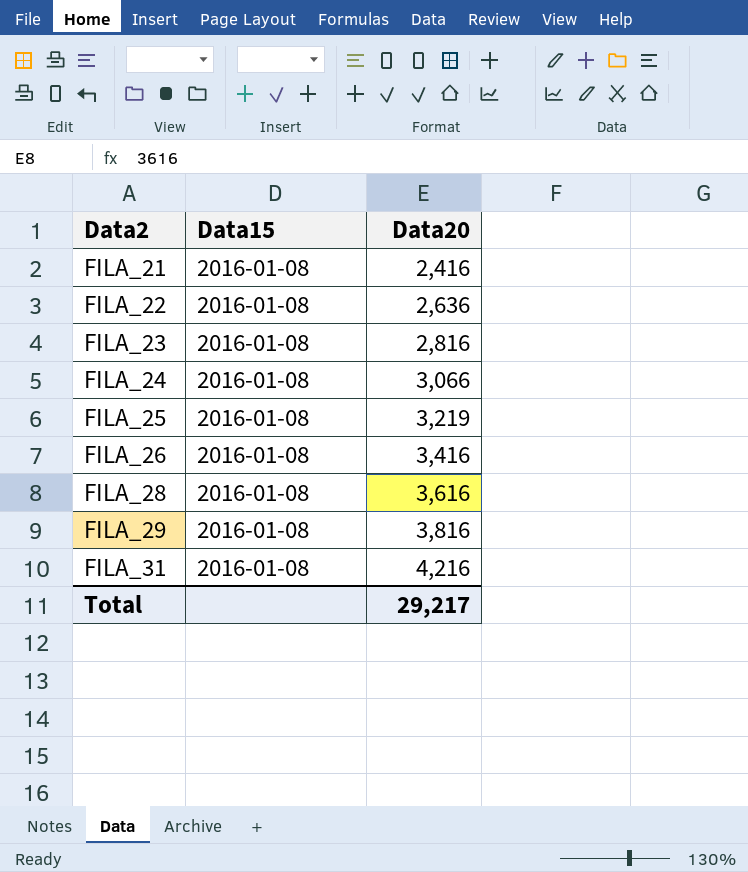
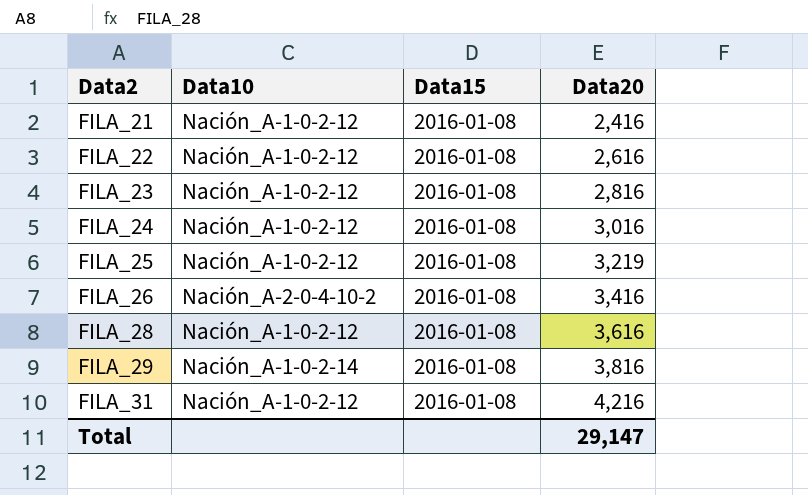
column Data10 | position: none -> 2
FILA_22 | Data20: 2,636 -> 2,616
FILA_24 | Data20: 3,066 -> 3,016
Total | Data20: 29,217 -> 29,147

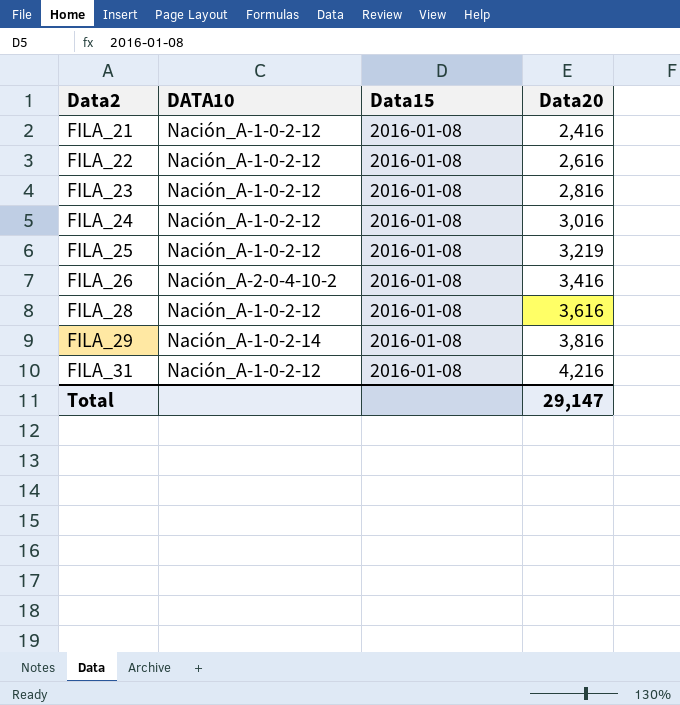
column name: Data10 -> DATA10

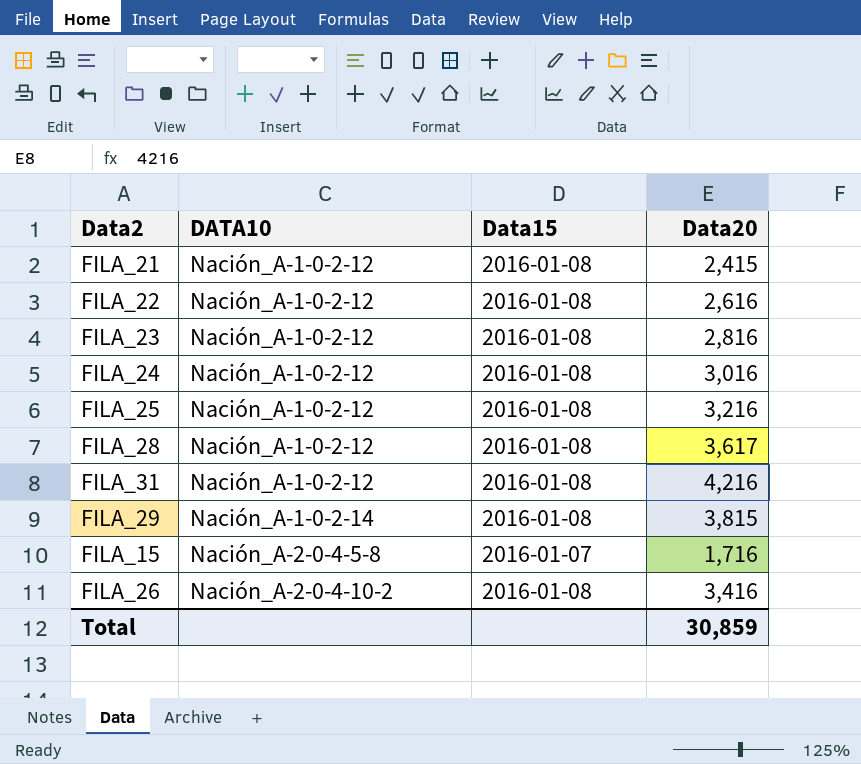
row order: Data2 ascending -> DATA10 ascending
FILA_21 | Data20: 2,416 -> 2,415
FILA_25 | Data20: 3,219 -> 3,216
FILA_28 | Data20: 3,616 -> 3,617
FILA_29 | Data20: 3,816 -> 3,815
row FILA_15: none -> Nación_A-2-0-4-5-8 | 2016-01-07 | 1,716
Total | Data20: 29,147 -> 30,859

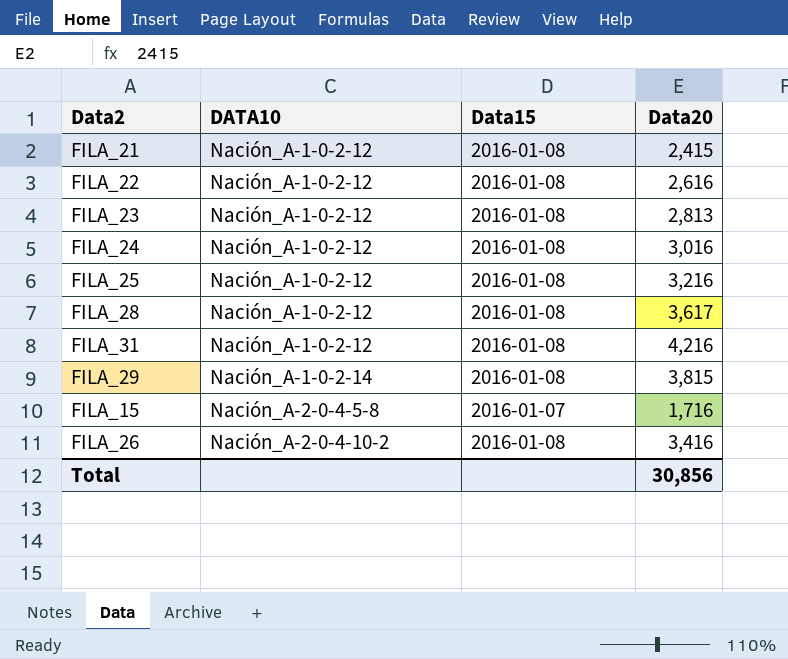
FILA_23 | Data20: 2,816 -> 2,813
Total | Data20: 30,859 -> 30,856

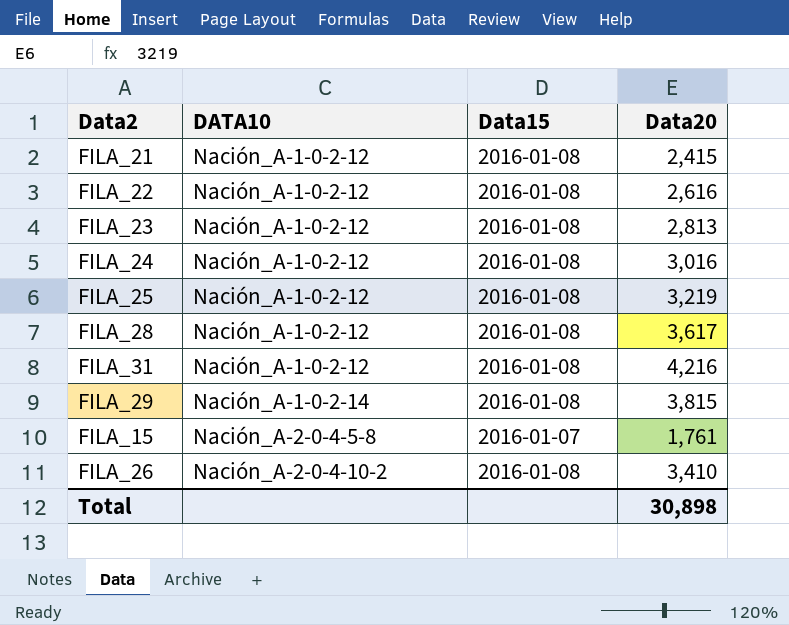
FILA_25 | Data20: 3,216 -> 3,219
FILA_15 | Data20: 1,716 -> 1,761
FILA_26 | Data20: 3,416 -> 3,410
Total | Data20: 30,856 -> 30,898

